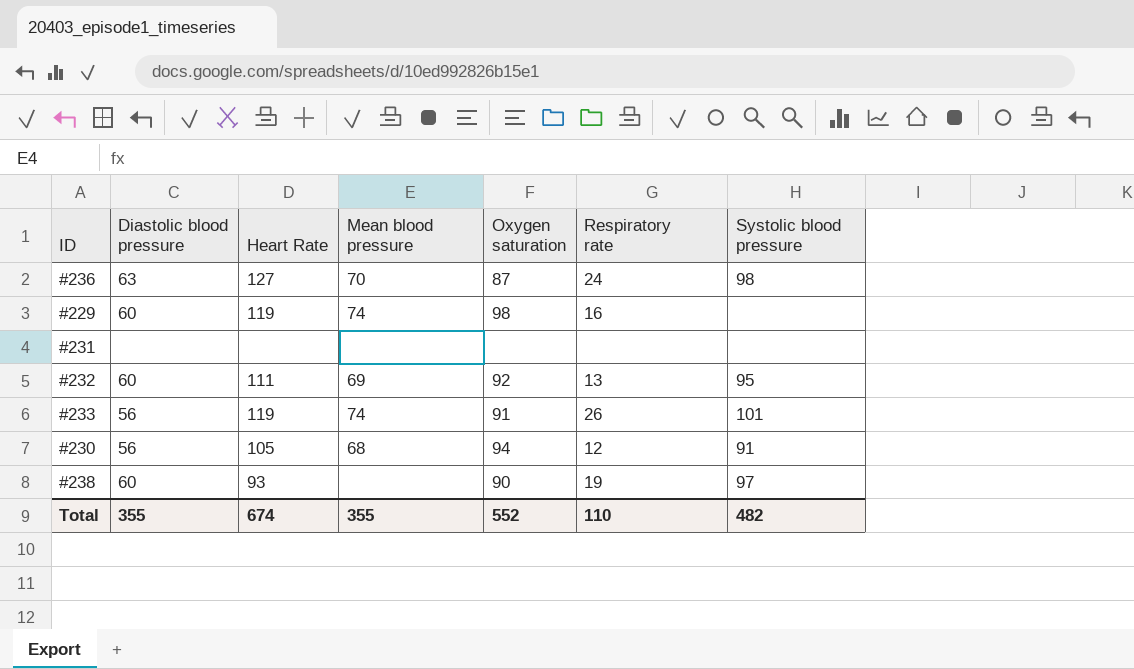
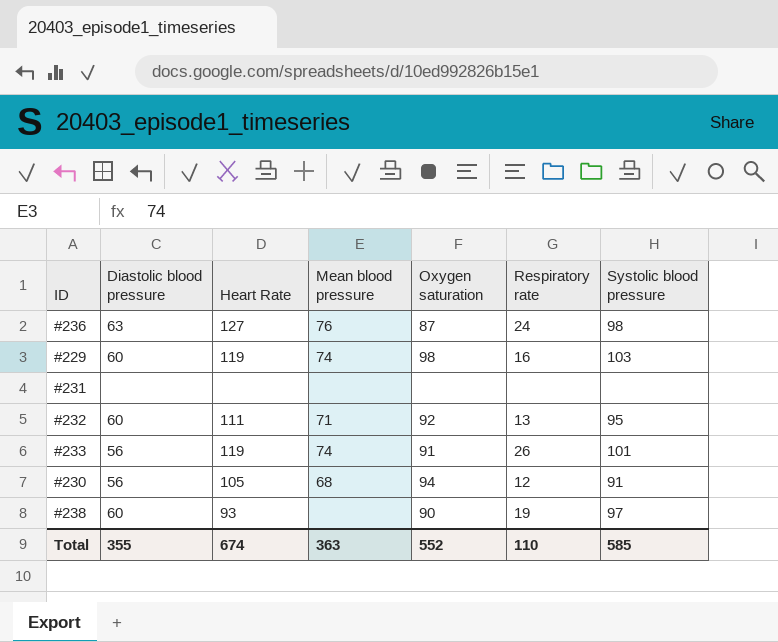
#236 | Mean blood pressure: 70 -> 76
#229 | Systolic blood pressure: none -> 103
#232 | Mean blood pressure: 69 -> 71
Total | Mean blood pressure: 355 -> 363
Total | Systolic blood pressure: 482 -> 585

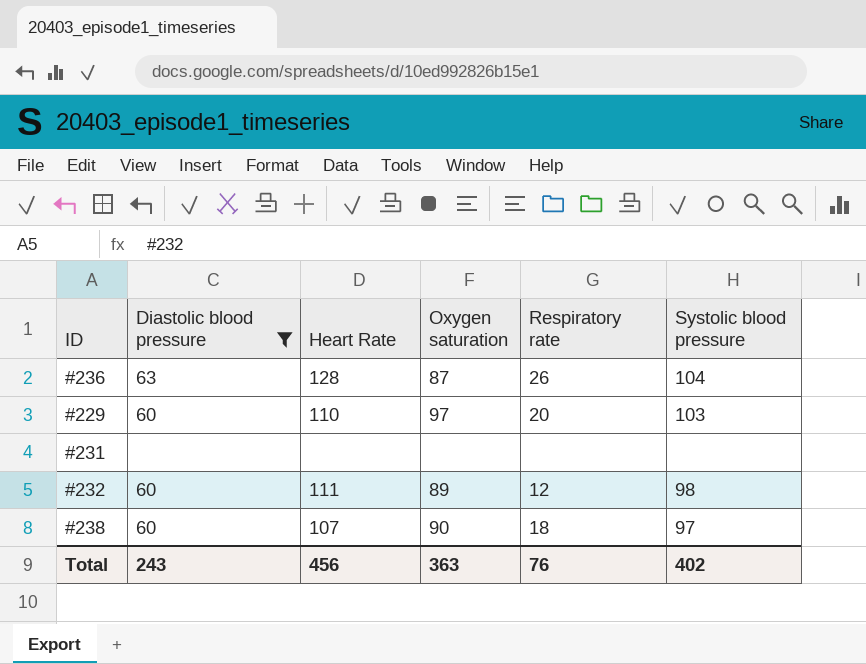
filter: none -> Diastolic blood pressure != 56
column Mean blood pressure | position: 4 -> none
#236 | Heart Rate: 127 -> 128
#236 | Respiratory rate: 24 -> 26
#236 | Systolic blood pressure: 98 -> 104
#229 | Heart Rate: 119 -> 110
#229 | Oxygen saturation: 98 -> 97
#229 | Respiratory rate: 16 -> 20
#232 | Oxygen saturation: 92 -> 89
#232 | Respiratory rate: 13 -> 12
#232 | Systolic blood pressure: 95 -> 98
#238 | Heart Rate: 93 -> 107
#238 | Respiratory rate: 19 -> 18
Total | Diastolic blood pressure: 355 -> 243
Total | Heart Rate: 674 -> 456
Total | Oxygen saturation: 552 -> 363
Total | Respiratory rate: 110 -> 76
Total | Systolic blood pressure: 585 -> 402

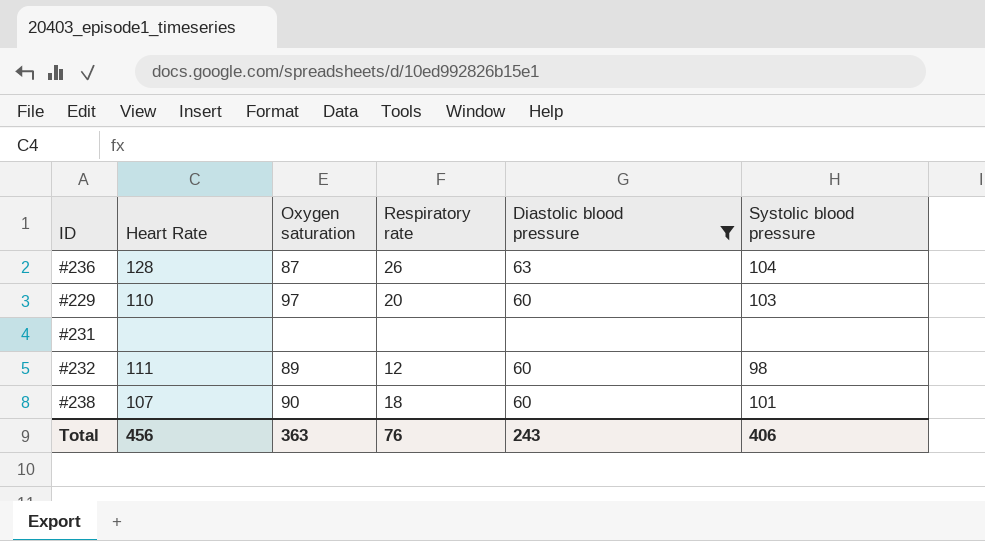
column Diastolic blood pressure | position: 2 -> 5
#238 | Systolic blood pressure: 97 -> 101
Total | Systolic blood pressure: 402 -> 406

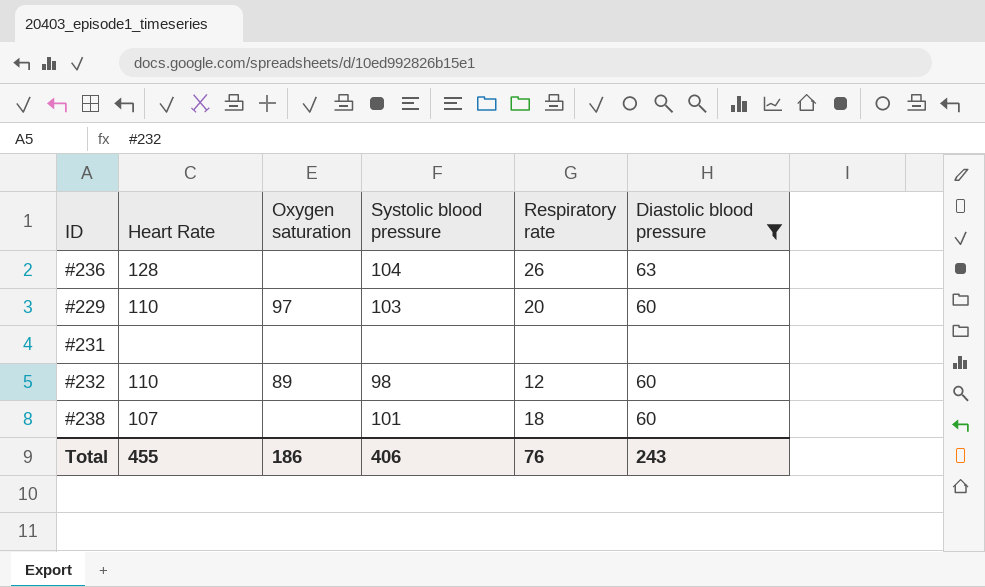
column Systolic blood pressure | position: 6 -> 4
#236 | Oxygen saturation: 87 -> none
#232 | Heart Rate: 111 -> 110
#238 | Oxygen saturation: 90 -> none
Total | Heart Rate: 456 -> 455
Total | Oxygen saturation: 363 -> 186

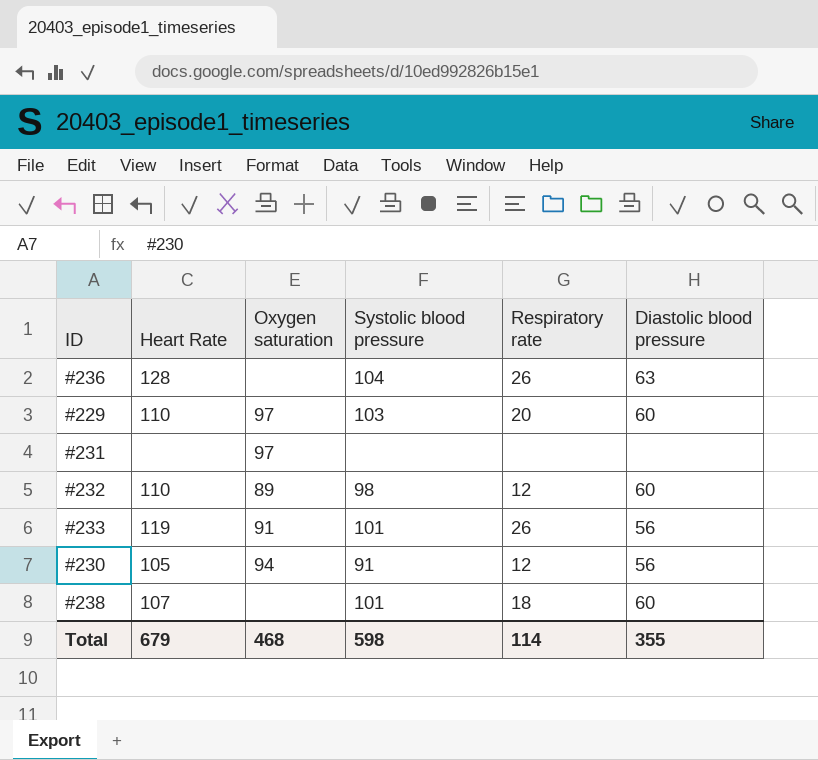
filter: Diastolic blood pressure != 56 -> none
#231 | Oxygen saturation: none -> 97
Total | Heart Rate: 455 -> 679
Total | Oxygen saturation: 186 -> 468
Total | Systolic blood pressure: 406 -> 598
Total | Respiratory rate: 76 -> 114
Total | Diastolic blood pressure: 243 -> 355

